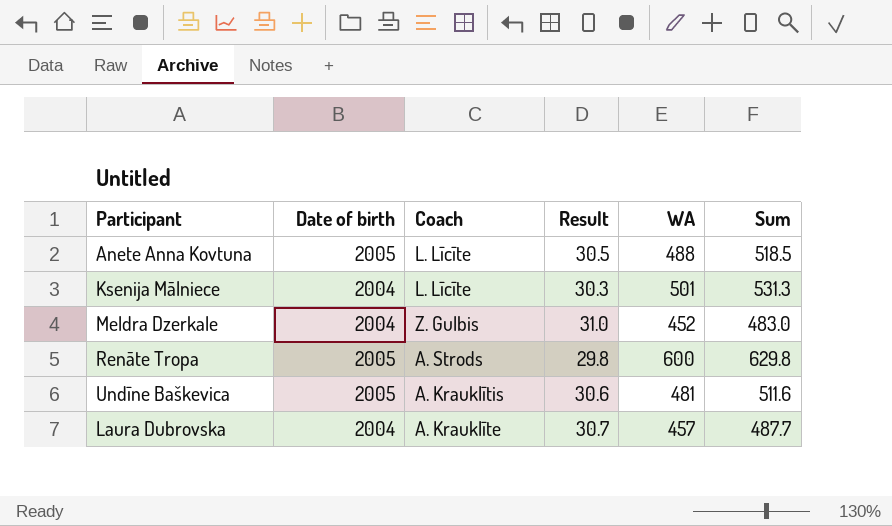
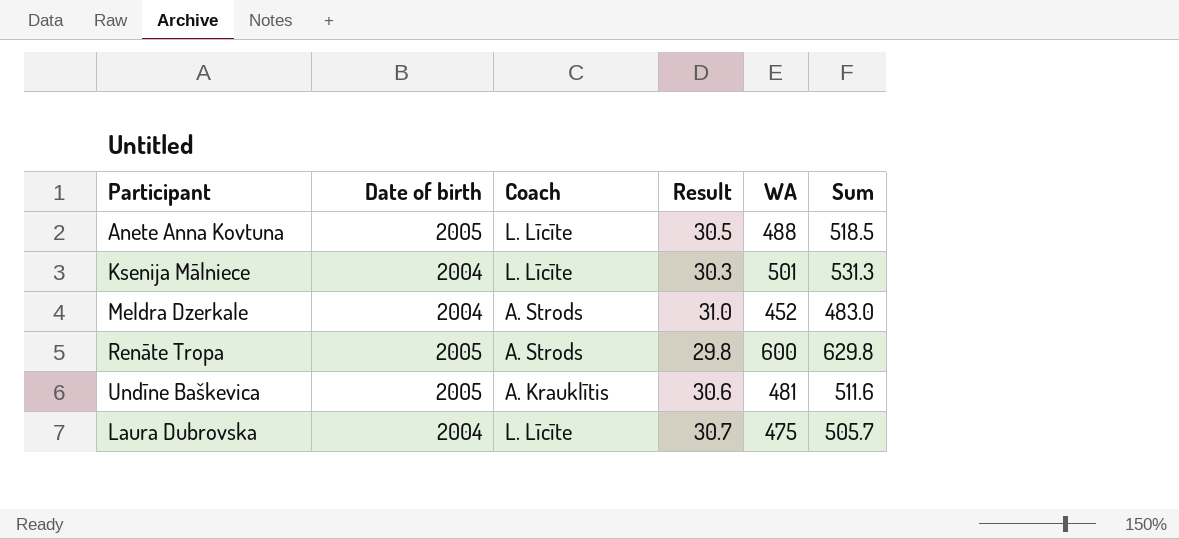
Meldra Dzerkale | Coach: Z. Gulbis -> A. Strods
Laura Dubrovska | Coach: A. Krauklīte -> L. Līcīte
Laura Dubrovska | WA: 457 -> 475
Laura Dubrovska | Sum: 487.7 -> 505.7

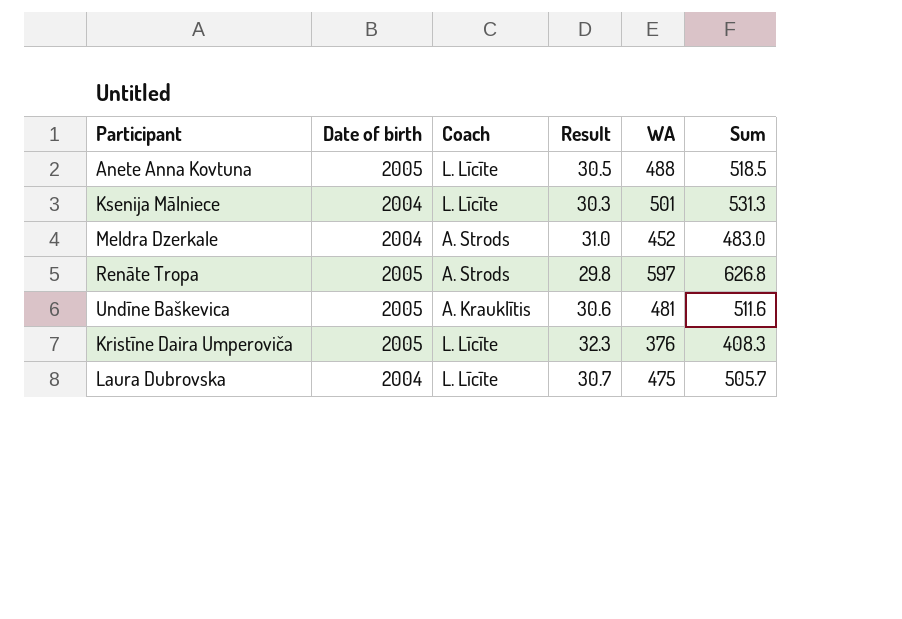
Renāte Tropa | WA: 600 -> 597
Renāte Tropa | Sum: 629.8 -> 626.8
row Kristīne Daira Umperoviča: none -> 2005 | L. Līcīte | 32.3 | 376 | 408.3

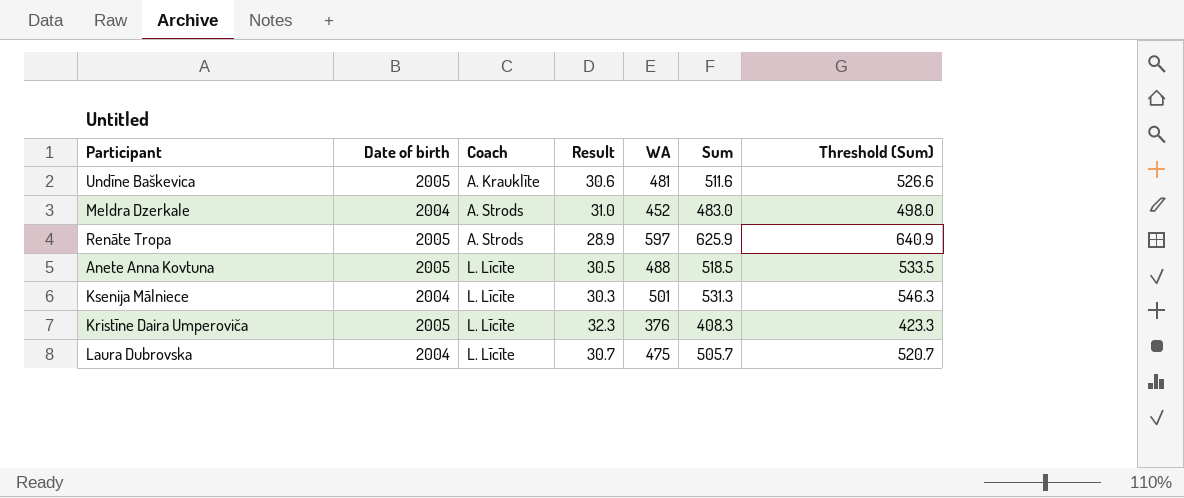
row order: none -> Coach ascending
column Threshold (Sum) | formula: none -> [Sum] + 15
Undīne Baškevica | Coach: A. Krauklītis -> A. Krauklīte
Renāte Tropa | Result: 29.8 -> 28.9
Renāte Tropa | Sum: 626.8 -> 625.9

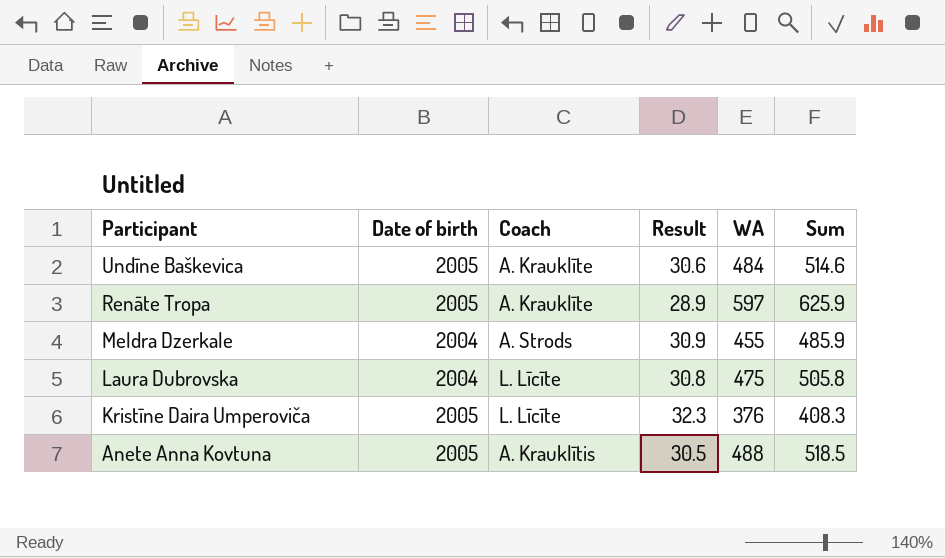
row order: Coach ascending -> Participant descending
column Threshold (Sum) | formula: [Sum] + 15 -> none
row Ksenija Mālniece: 2004 | L. Līcīte | 30.3 | 501 | 531.3 | 546.3 -> none
Undīne Baškevica | WA: 481 -> 484
Undīne Baškevica | Sum: 511.6 -> 514.6
Renāte Tropa | Coach: A. Strods -> A. Krauklīte
Meldra Dzerkale | Result: 31.0 -> 30.9
Meldra Dzerkale | WA: 452 -> 455
Meldra Dzerkale | Sum: 483.0 -> 485.9
Laura Dubrovska | Result: 30.7 -> 30.8
Laura Dubrovska | Sum: 505.7 -> 505.8
Anete Anna Kovtuna | Coach: L. Līcīte -> A. Krauklītis

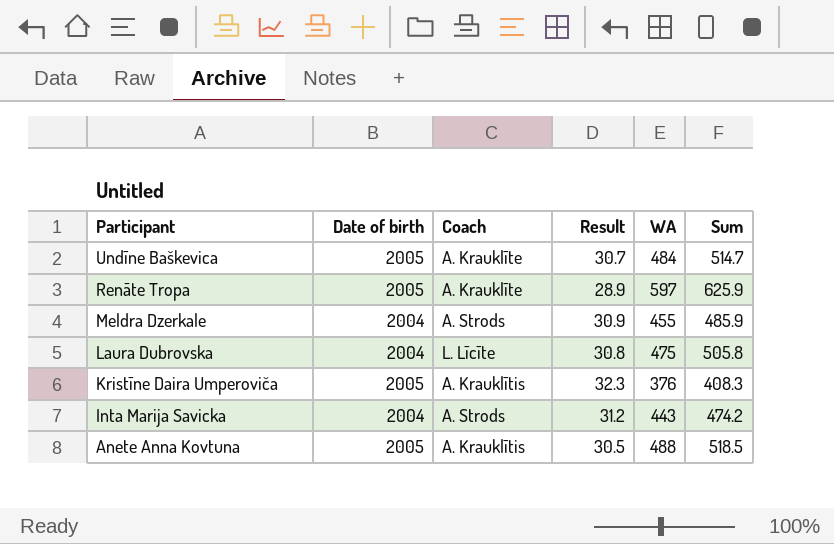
Undīne Baškevica | Result: 30.6 -> 30.7
Undīne Baškevica | Sum: 514.6 -> 514.7
Kristīne Daira Umperoviča | Coach: L. Līcīte -> A. Krauklītis
row Inta Marija Savicka: none -> 2004 | A. Strods | 31.2 | 443 | 474.2

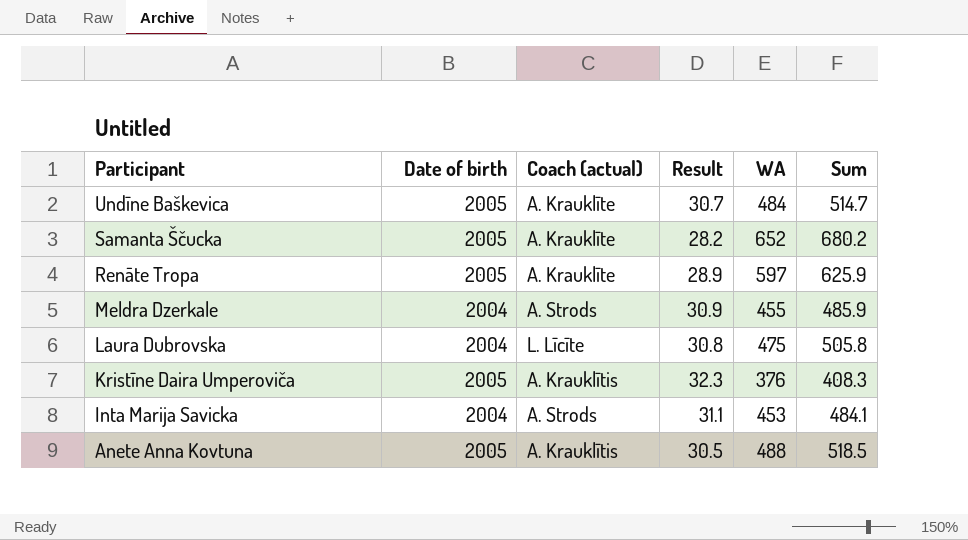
column name: Coach -> Coach (actual)
row Samanta Ščucka: none -> 2005 | A. Krauklīte | 28.2 | 652 | 680.2
Inta Marija Savicka | Result: 31.2 -> 31.1
Inta Marija Savicka | WA: 443 -> 453
Inta Marija Savicka | Sum: 474.2 -> 484.1

